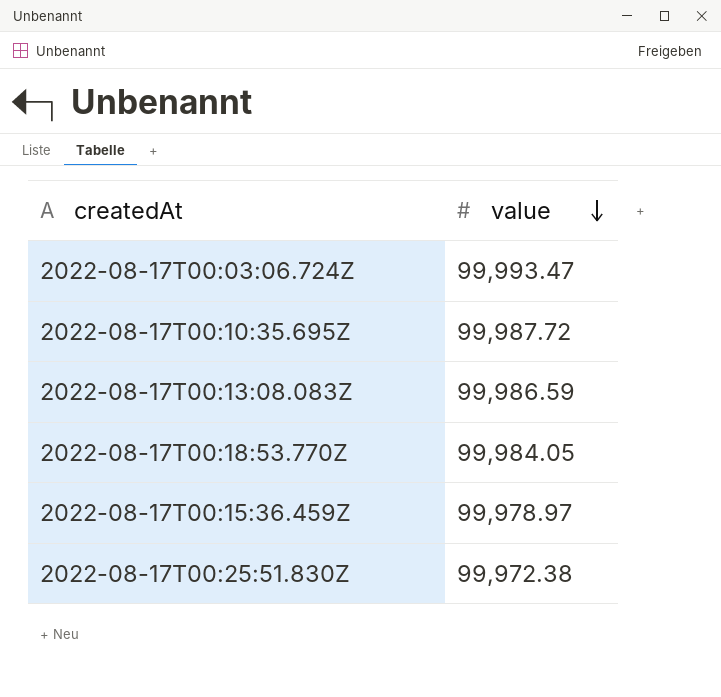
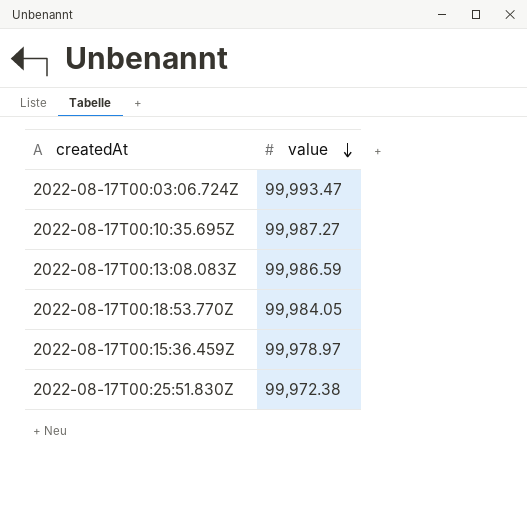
2022-08-17T00:10:35.695Z | value: 99,987.72 -> 99,987.27

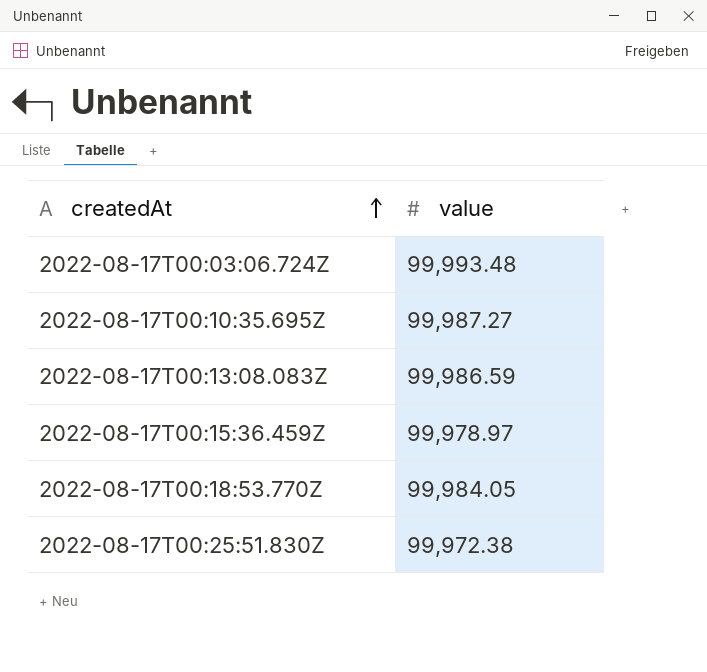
row order: value descending -> createdAt ascending
2022-08-17T00:03:06.724Z | value: 99,993.47 -> 99,993.48

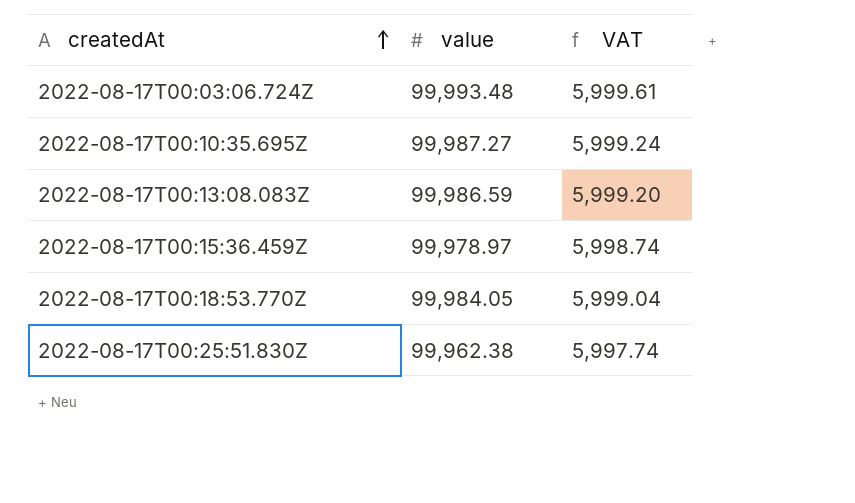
column VAT | formula: none -> [value] * 0.06
2022-08-17T00:25:51.830Z | value: 99,972.38 -> 99,962.38

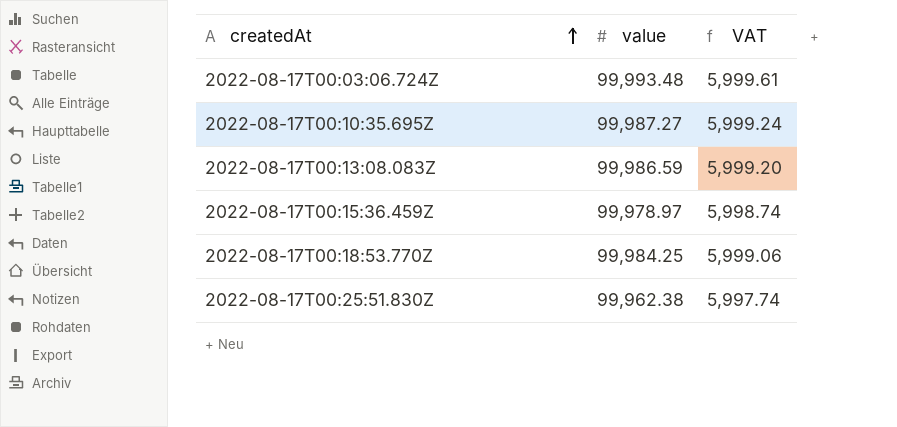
2022-08-17T00:18:53.770Z | value: 99,984.05 -> 99,984.25
2022-08-17T00:18:53.770Z | VAT: 5,999.04 -> 5,999.06

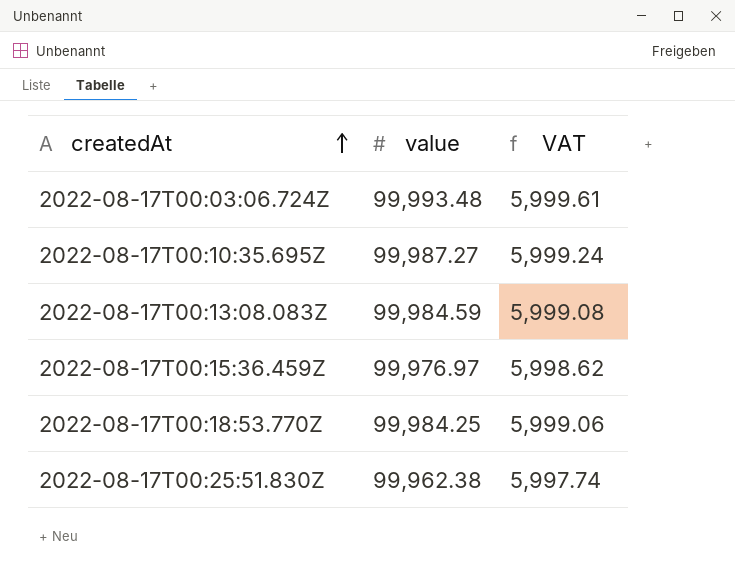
2022-08-17T00:13:08.083Z | value: 99,986.59 -> 99,984.59
2022-08-17T00:13:08.083Z | VAT: 5,999.20 -> 5,999.08
2022-08-17T00:15:36.459Z | value: 99,978.97 -> 99,976.97
2022-08-17T00:15:36.459Z | VAT: 5,998.74 -> 5,998.62

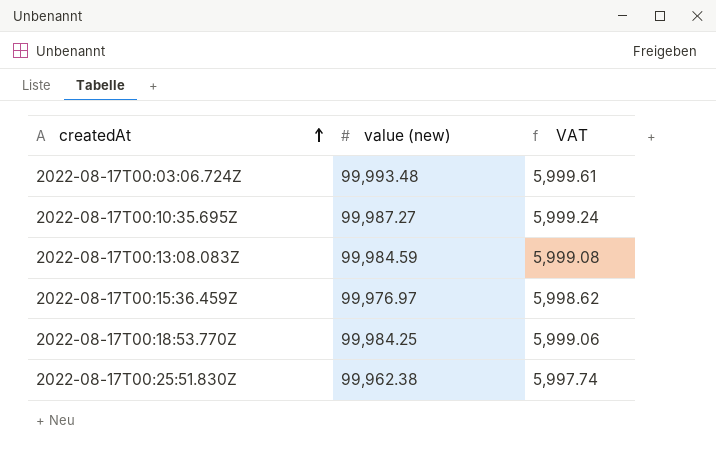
column name: value -> value (new)

